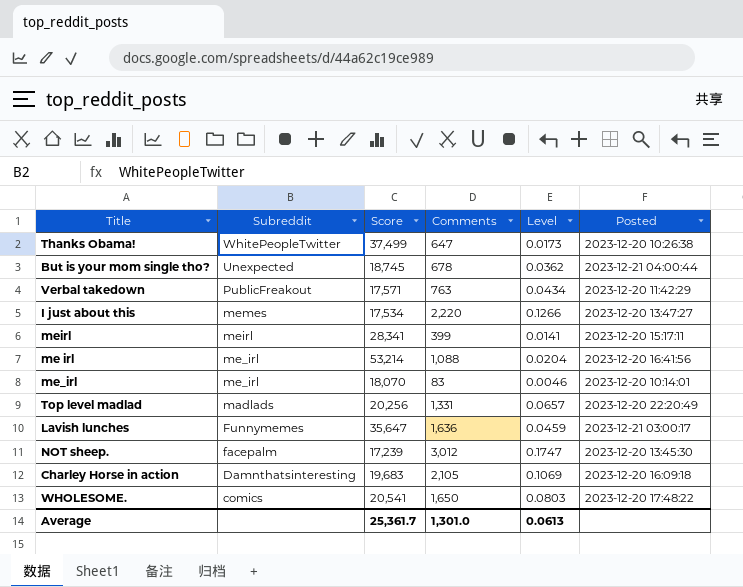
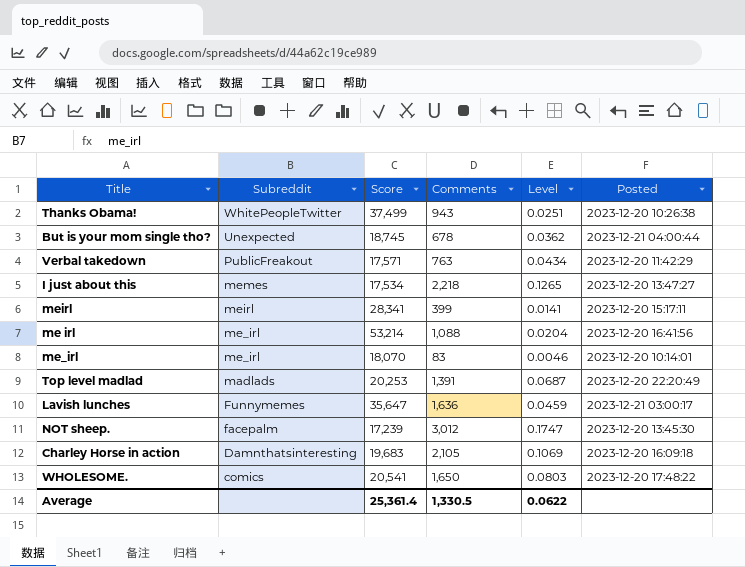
Thanks Obama! | Comments: 647 -> 943
Thanks Obama! | Level: 0.0173 -> 0.0251
I just about this | Comments: 2,220 -> 2,218
I just about this | Level: 0.1266 -> 0.1265
Top level madlad | Score: 20,256 -> 20,253
Top level madlad | Comments: 1,331 -> 1,391
Top level madlad | Level: 0.0657 -> 0.0687
Average | Score: 25,361.7 -> 25,361.4
Average | Comments: 1,301.0 -> 1,330.5
Average | Level: 0.0613 -> 0.0622

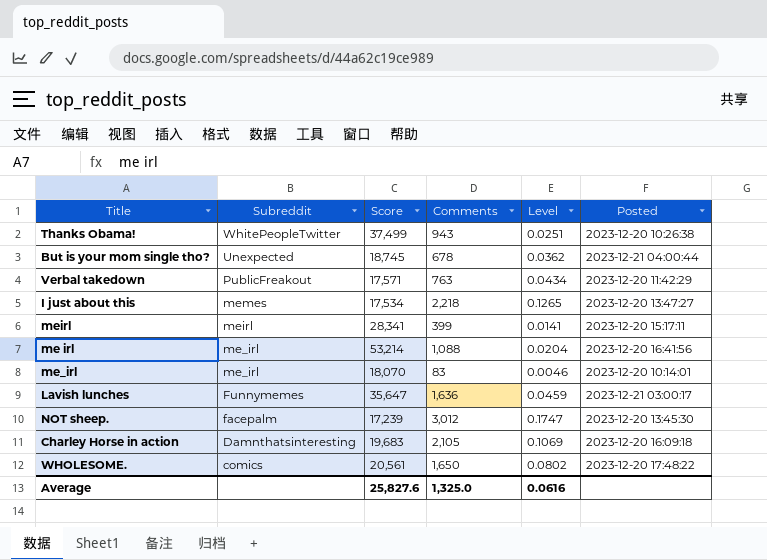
row Top level madlad: madlads | 20,253 | 1,391 | 0.0687 | 2023-12-20 22:20:49 -> none
WHOLESOME. | Score: 20,541 -> 20,561
WHOLESOME. | Level: 0.0803 -> 0.0802
Average | Score: 25,361.4 -> 25,827.6
Average | Comments: 1,330.5 -> 1,325.0
Average | Level: 0.0622 -> 0.0616

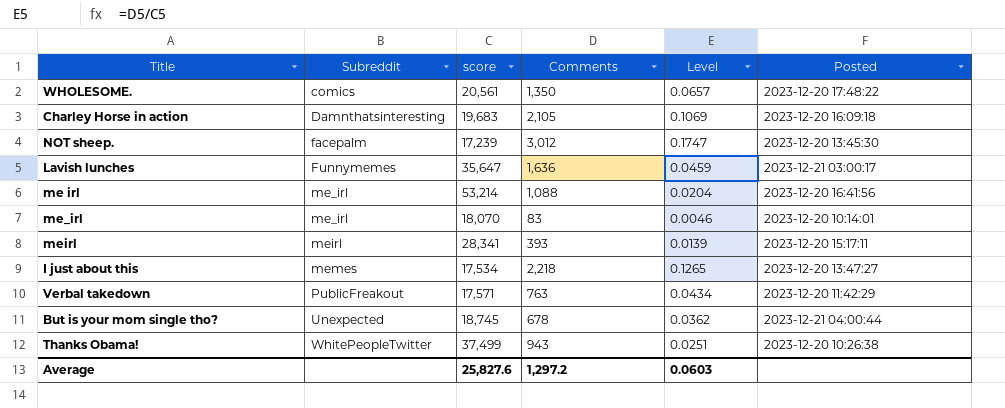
row order: Subreddit descending -> Subreddit ascending
column name: Score -> score
WHOLESOME. | Comments: 1,650 -> 1,350
WHOLESOME. | Level: 0.0802 -> 0.0657
meirl | Comments: 399 -> 393
meirl | Level: 0.0141 -> 0.0139
Average | Comments: 1,325.0 -> 1,297.2
Average | Level: 0.0616 -> 0.0603

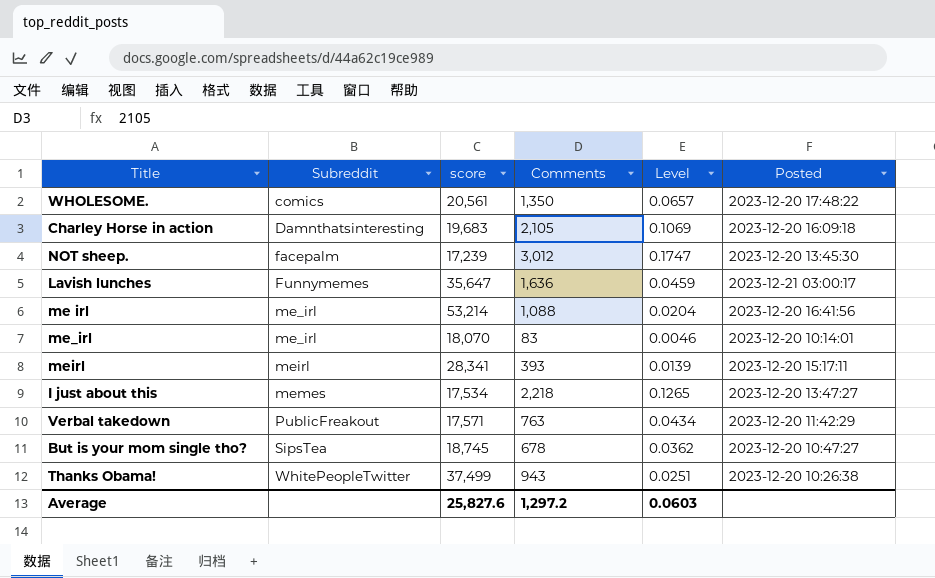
But is your mom single tho? | Subreddit: Unexpected -> SipsTea
But is your mom single tho? | Posted: 2023-12-21 04:00:44 -> 2023-12-20 10:47:27

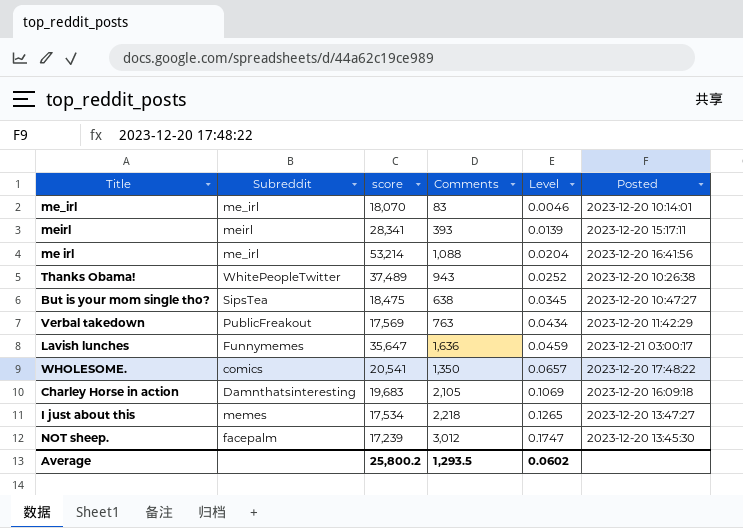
row order: Subreddit ascending -> Level ascending
Thanks Obama! | score: 37,499 -> 37,489
Thanks Obama! | Level: 0.0251 -> 0.0252
But is your mom single tho? | score: 18,745 -> 18,475
But is your mom single tho? | Comments: 678 -> 638
But is your mom single tho? | Level: 0.0362 -> 0.0345
Verbal takedown | score: 17,571 -> 17,569
WHOLESOME. | score: 20,561 -> 20,541
Average | score: 25,827.6 -> 25,800.2
Average | Comments: 1,297.2 -> 1,293.5
Average | Level: 0.0603 -> 0.0602

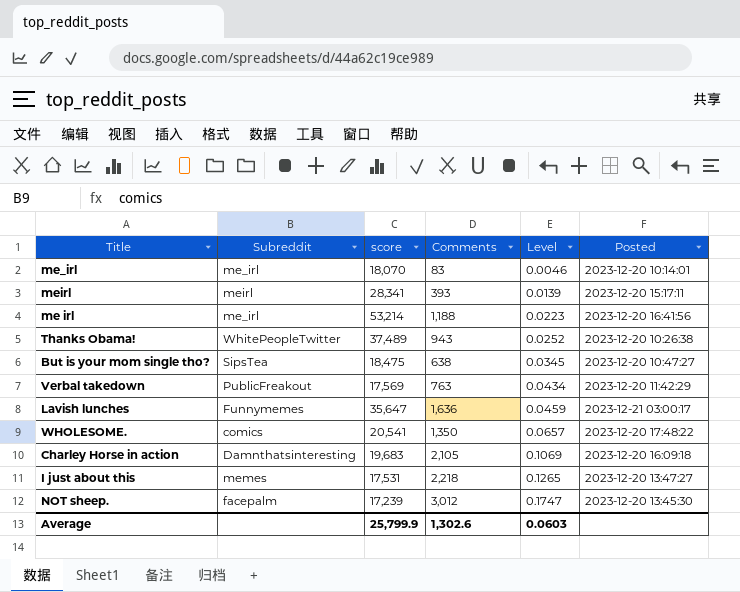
me irl | Comments: 1,088 -> 1,188
me irl | Level: 0.0204 -> 0.0223
I just about this | score: 17,534 -> 17,531
Average | score: 25,800.2 -> 25,799.9
Average | Comments: 1,293.5 -> 1,302.6
Average | Level: 0.0602 -> 0.0603

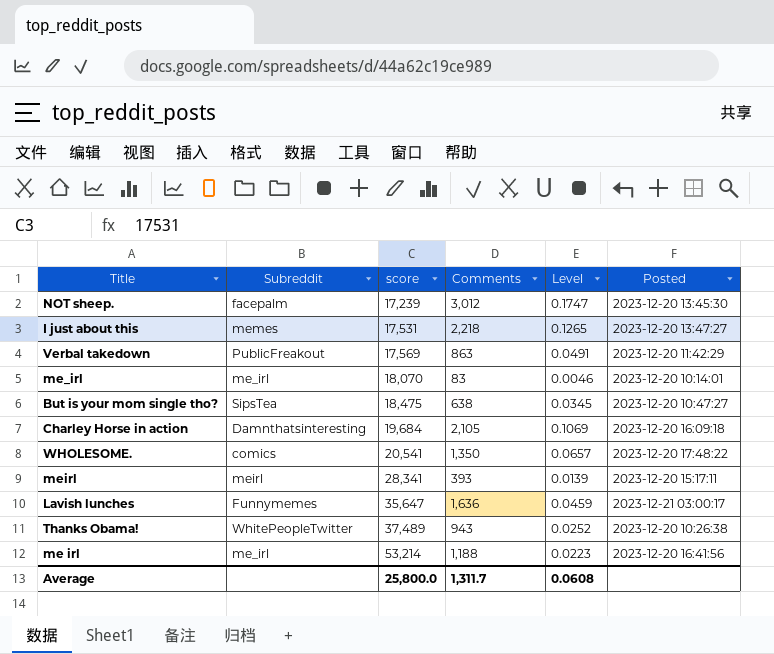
row order: Level ascending -> score ascending
Verbal takedown | Comments: 763 -> 863
Verbal takedown | Level: 0.0434 -> 0.0491
Charley Horse in action | score: 19,683 -> 19,684
Average | score: 25,799.9 -> 25,800.0
Average | Comments: 1,302.6 -> 1,311.7
Average | Level: 0.0603 -> 0.0608

